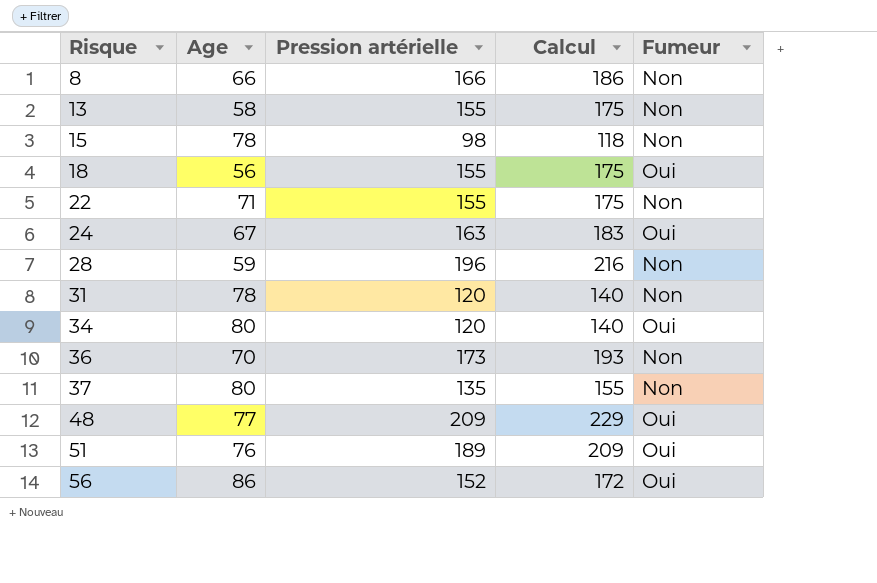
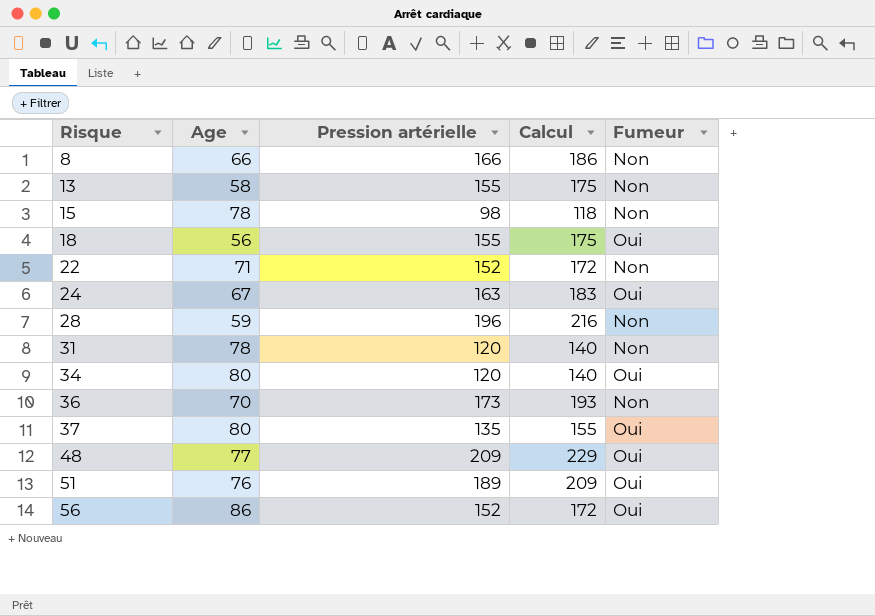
22 | Pression artérielle: 155 -> 152
22 | Calcul: 175 -> 172
37 | Fumeur: Non -> Oui

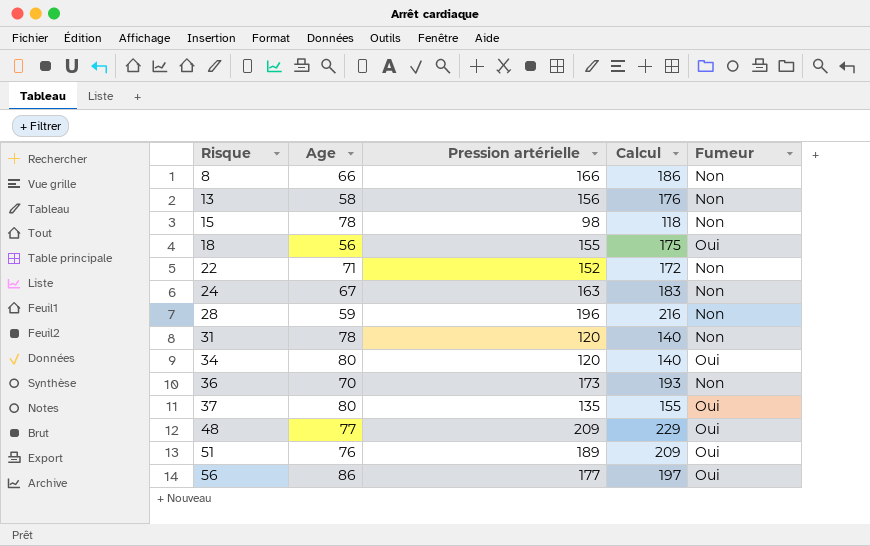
13 | Pression artérielle: 155 -> 156
13 | Calcul: 175 -> 176
24 | Fumeur: Oui -> Non
56 | Pression artérielle: 152 -> 177
56 | Calcul: 172 -> 197

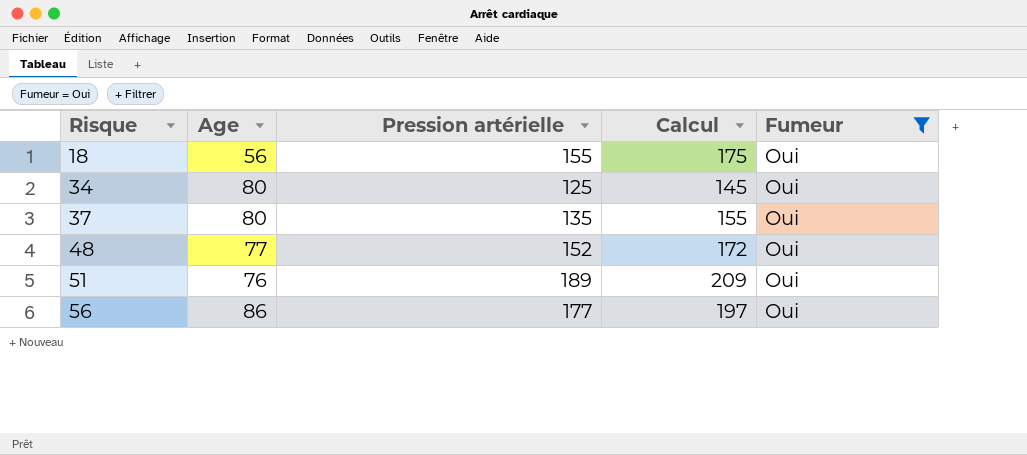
filter: none -> Fumeur = Oui
34 | Pression artérielle: 120 -> 125
34 | Calcul: 140 -> 145
48 | Pression artérielle: 209 -> 152
48 | Calcul: 229 -> 172

